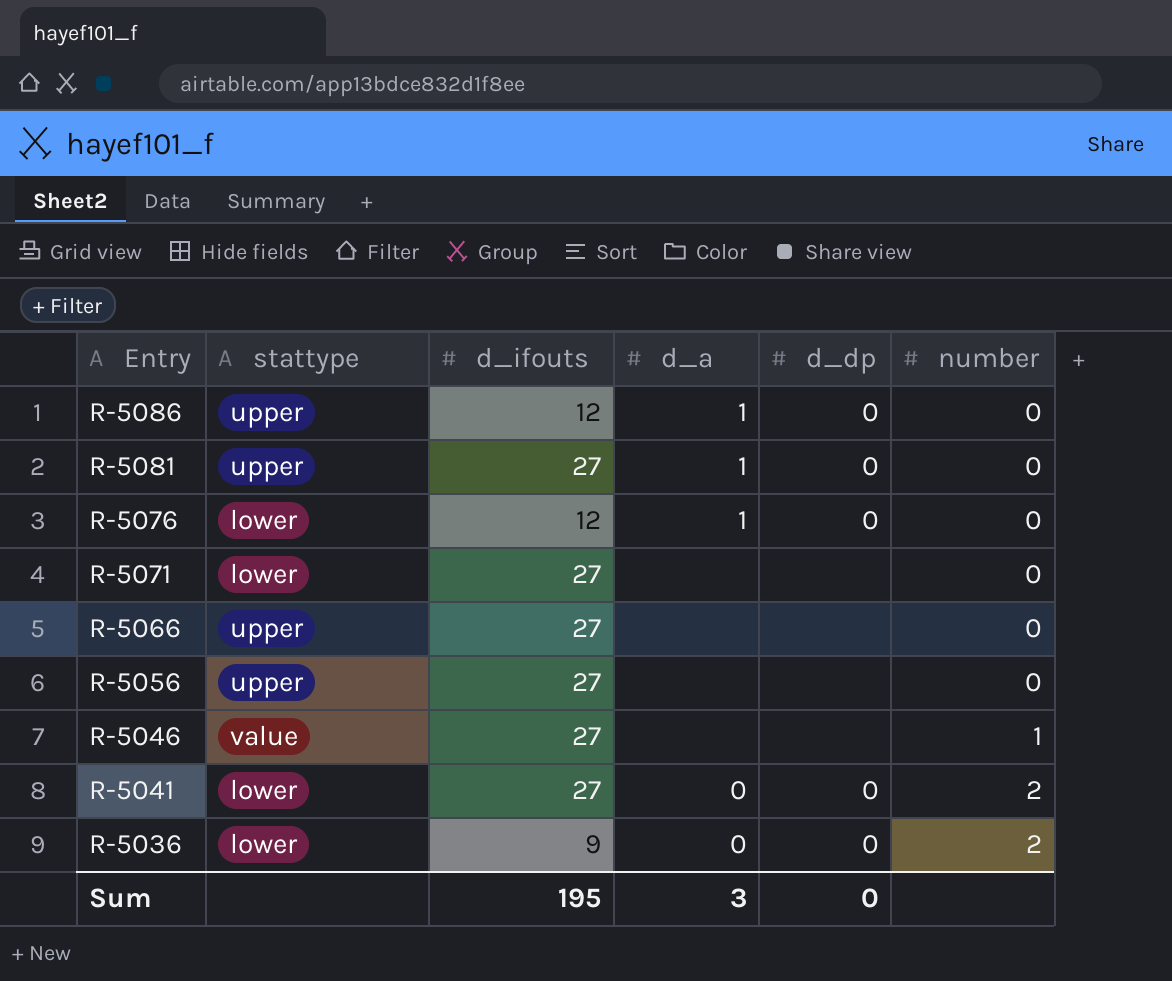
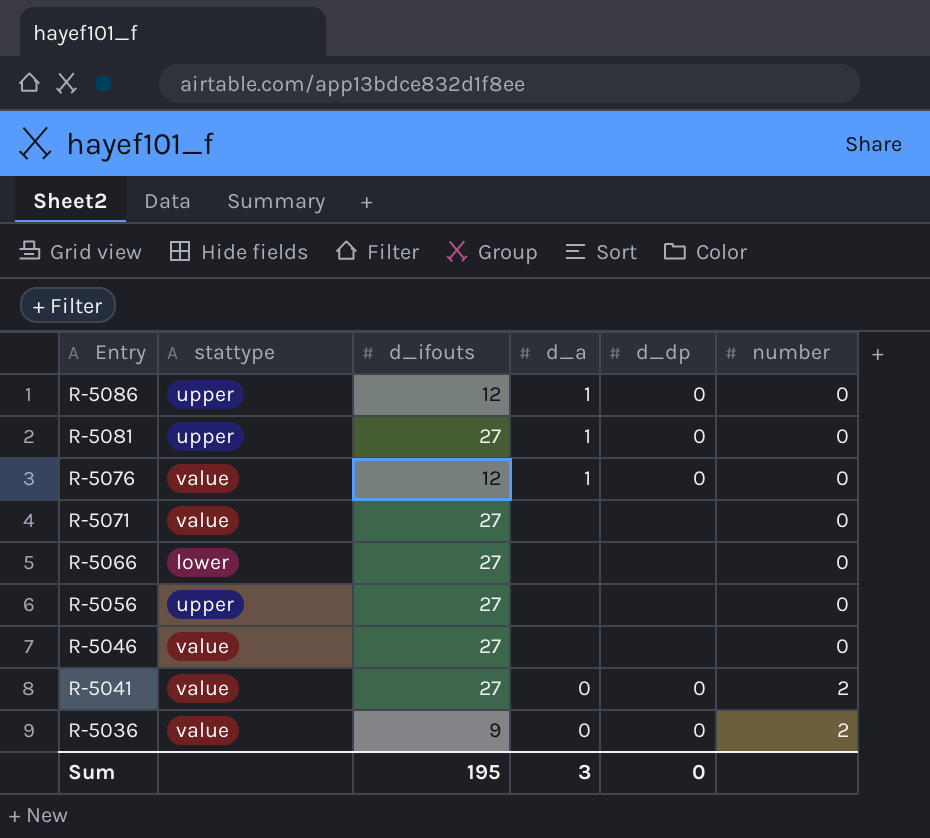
R-5076 | stattype: lower -> value
R-5071 | stattype: lower -> value
R-5066 | stattype: upper -> lower
R-5046 | number: 1 -> 0
R-5041 | stattype: lower -> value
R-5036 | stattype: lower -> value

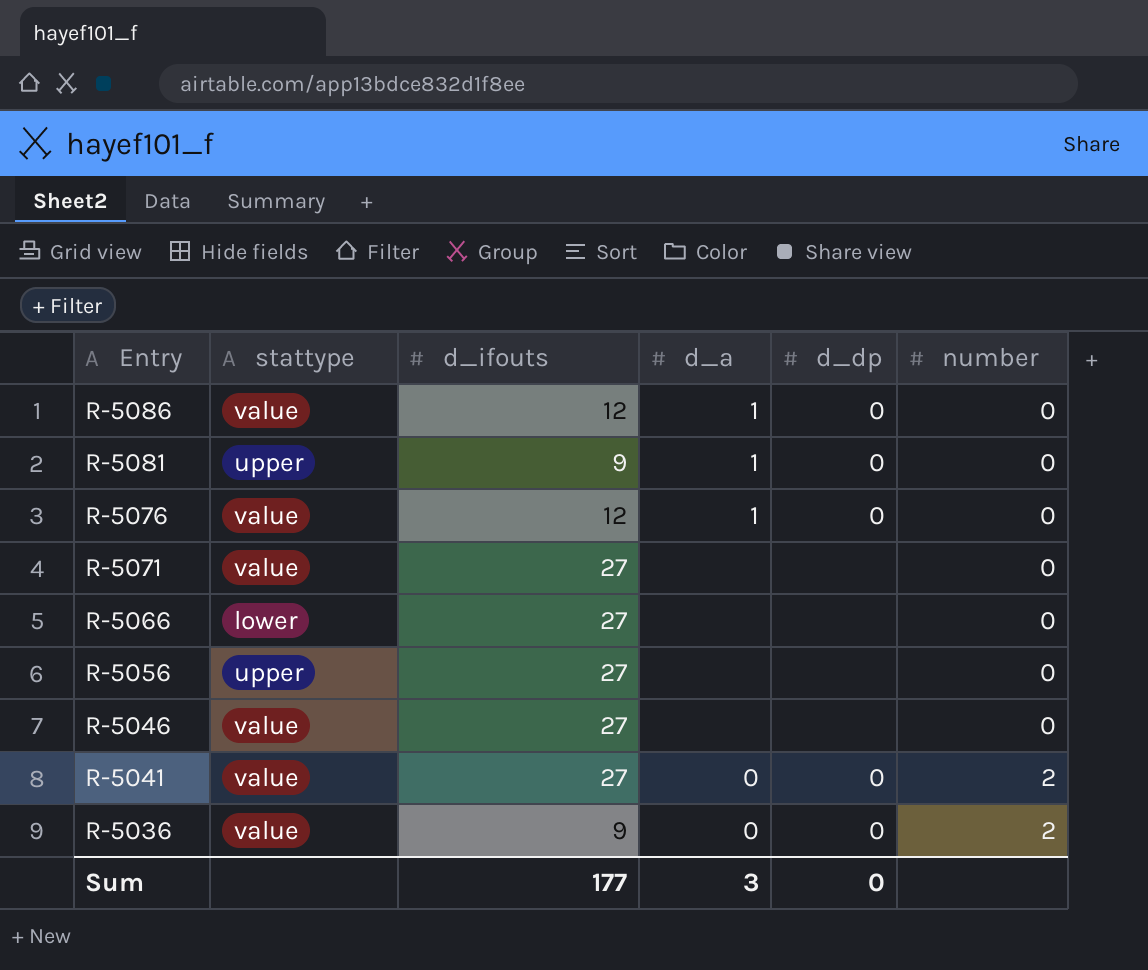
R-5086 | stattype: upper -> value
R-5081 | d_ifouts: 27 -> 9
Sum | d_ifouts: 195 -> 177

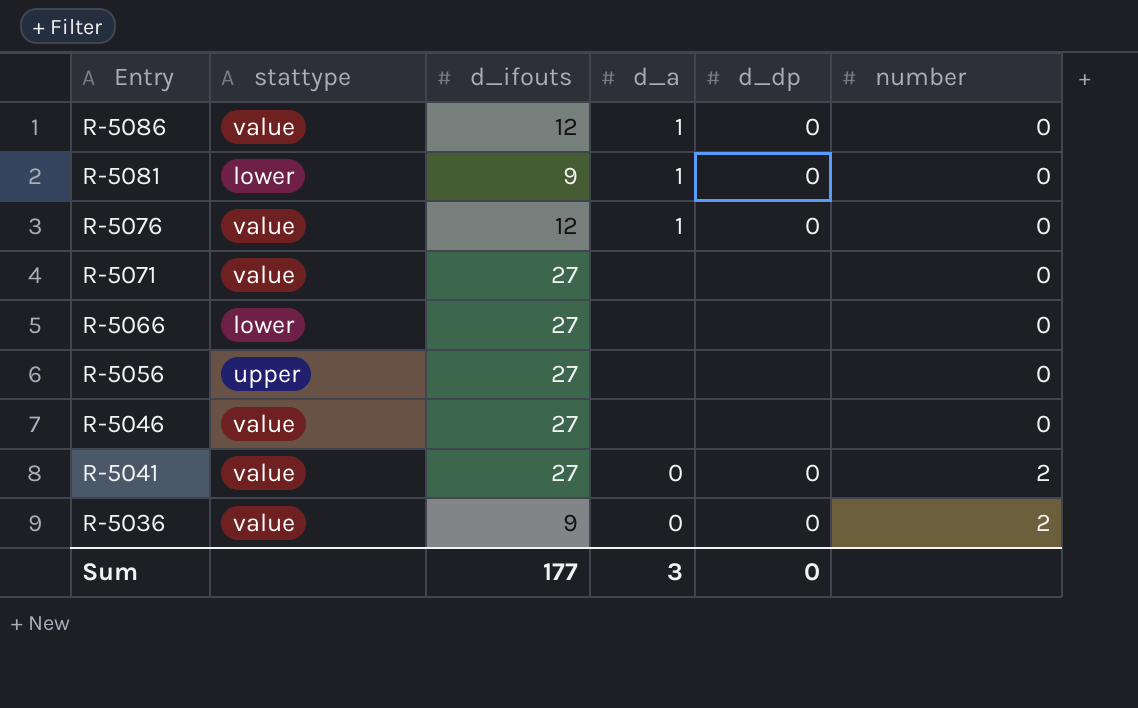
R-5081 | stattype: upper -> lower

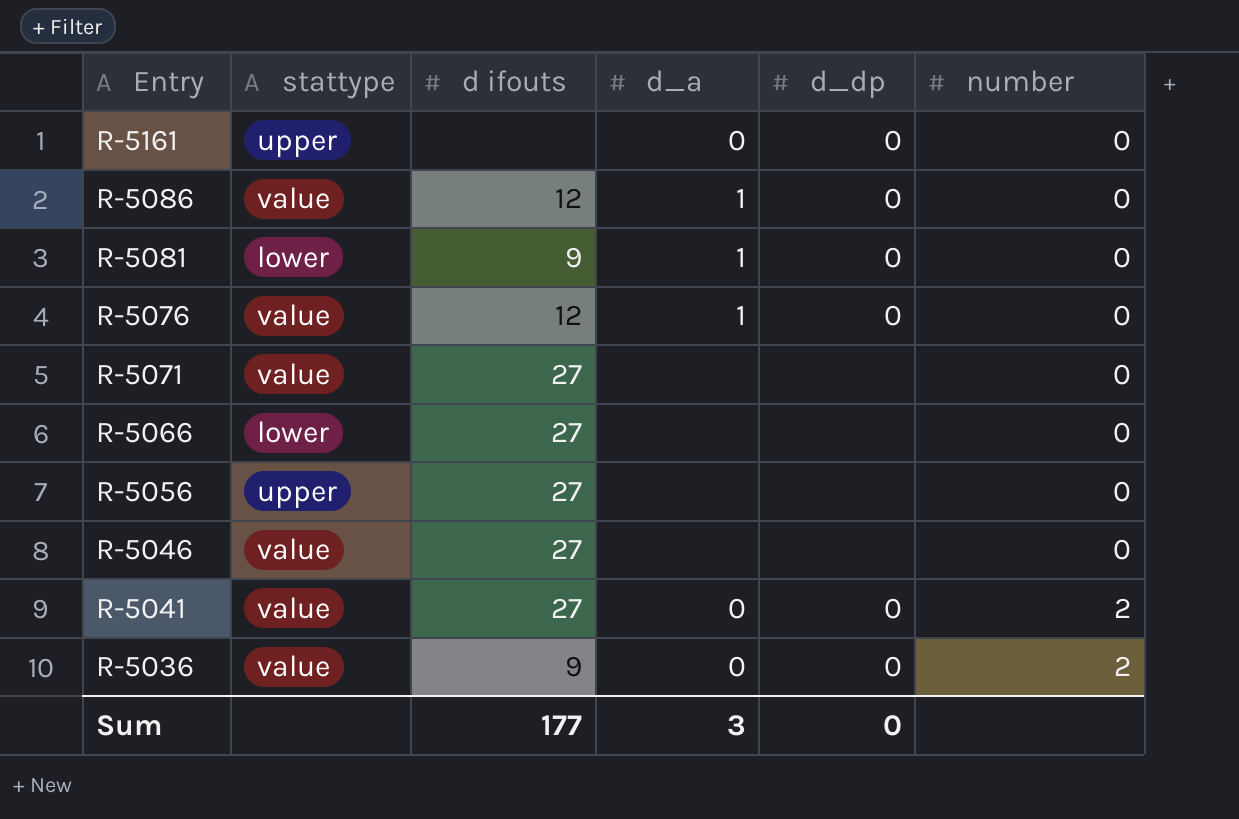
column name: d_ifouts -> d ifouts
row R-5161: none -> upper | none | 0 | 0 | 0

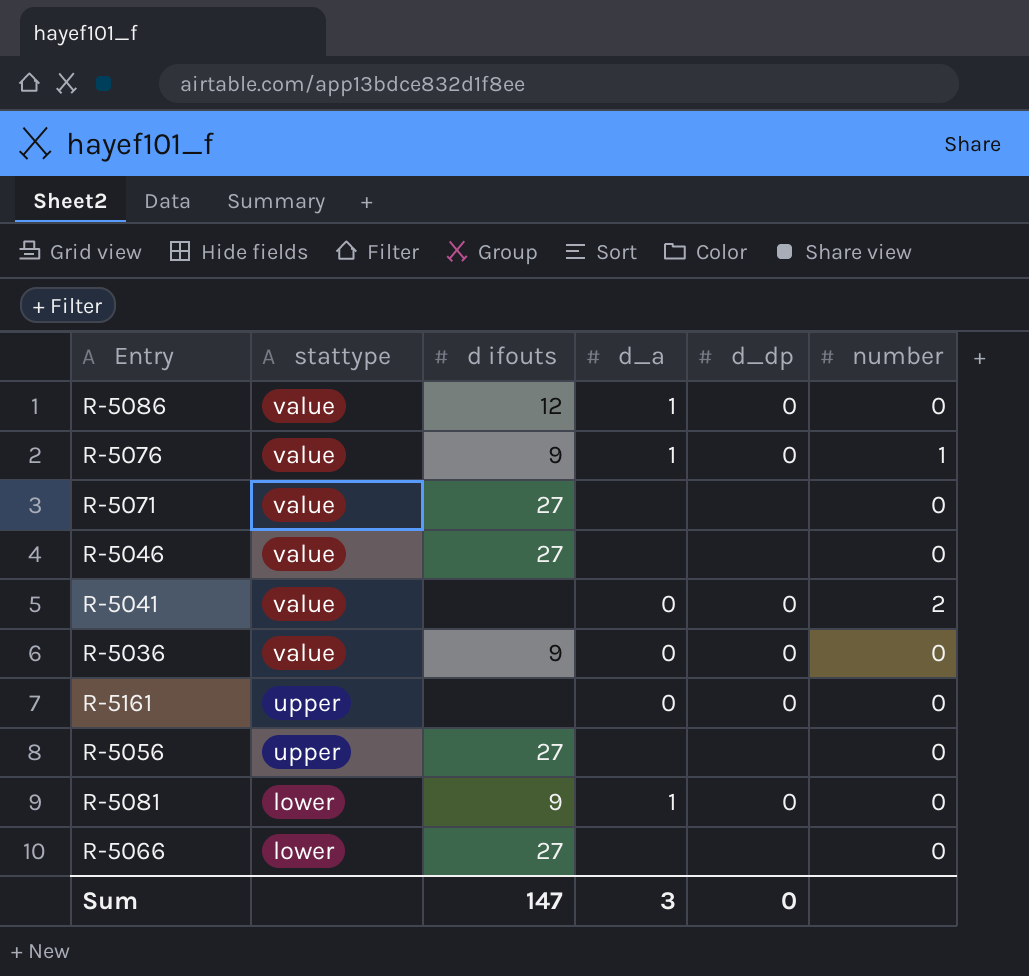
row order: Entry descending -> stattype descending
R-5076 | d ifouts: 12 -> 9
R-5076 | number: 0 -> 1
R-5041 | d ifouts: 27 -> none
R-5036 | number: 2 -> 0
Sum | d ifouts: 177 -> 147

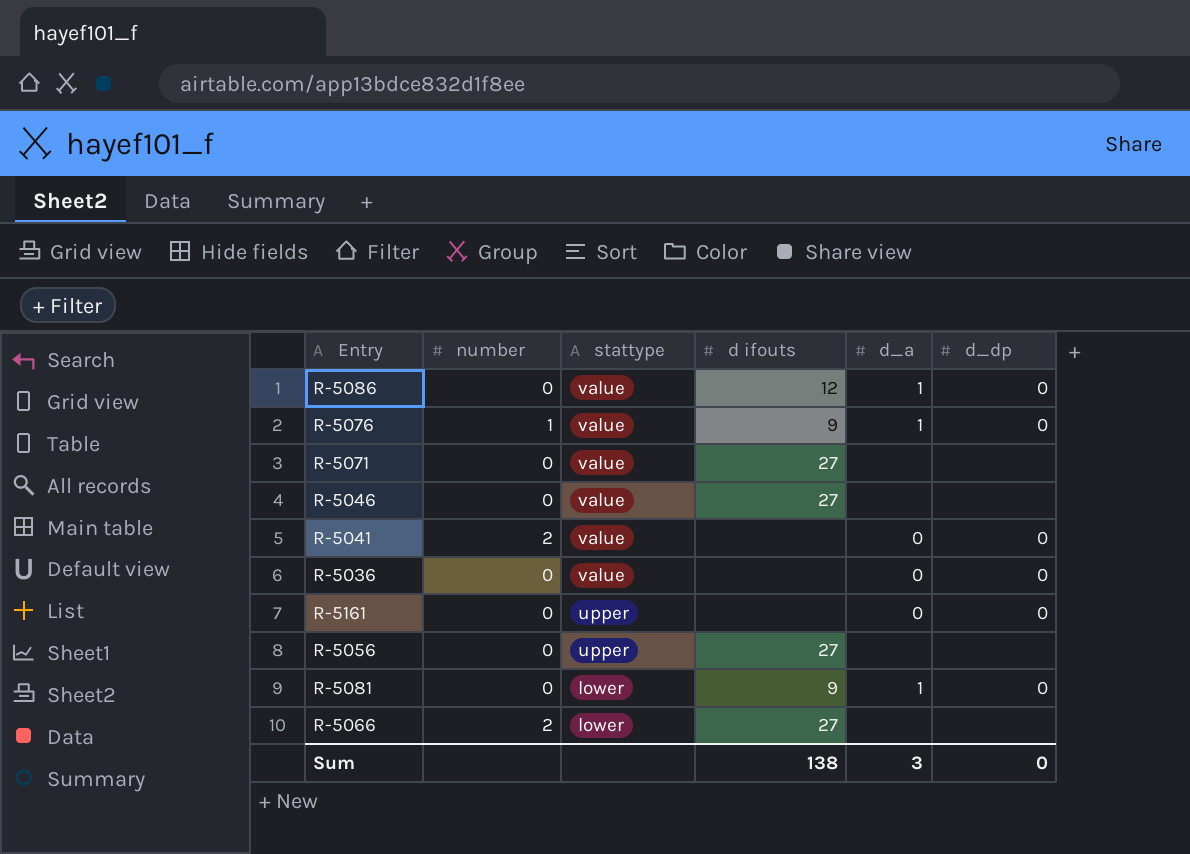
column number | position: 6 -> 2
R-5036 | d ifouts: 9 -> none
R-5066 | number: 0 -> 2
Sum | d ifouts: 147 -> 138

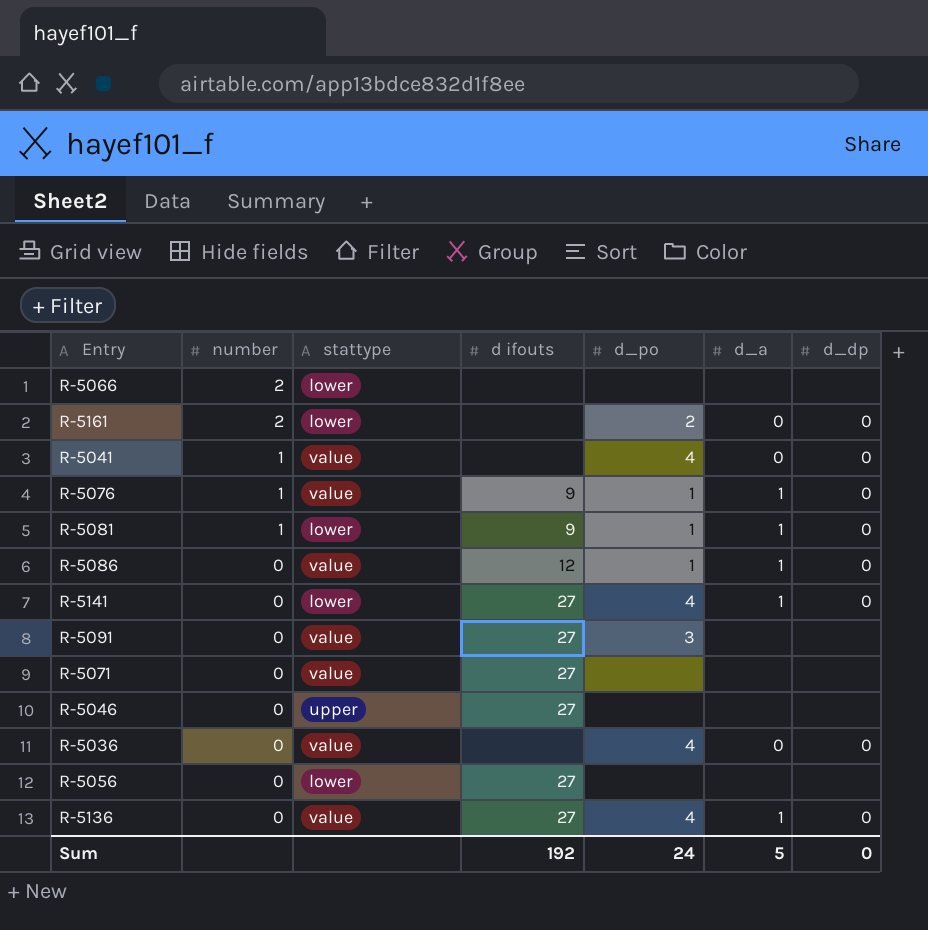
row order: stattype descending -> number descending
column d_po | position: none -> 5
R-5066 | d ifouts: 27 -> none
R-5161 | number: 0 -> 2
R-5161 | stattype: upper -> lower
R-5041 | number: 2 -> 1
R-5081 | number: 0 -> 1
row R-5141: none -> 0 | lower | 27 | 4 | 1 | 0
row R-5091: none -> 0 | value | 27 | 3 | none | none
R-5046 | stattype: value -> upper
R-5056 | stattype: upper -> lower
row R-5136: none -> 0 | value | 27 | 4 | 1 | 0
Sum | d ifouts: 138 -> 192
Sum | d_a: 3 -> 5

